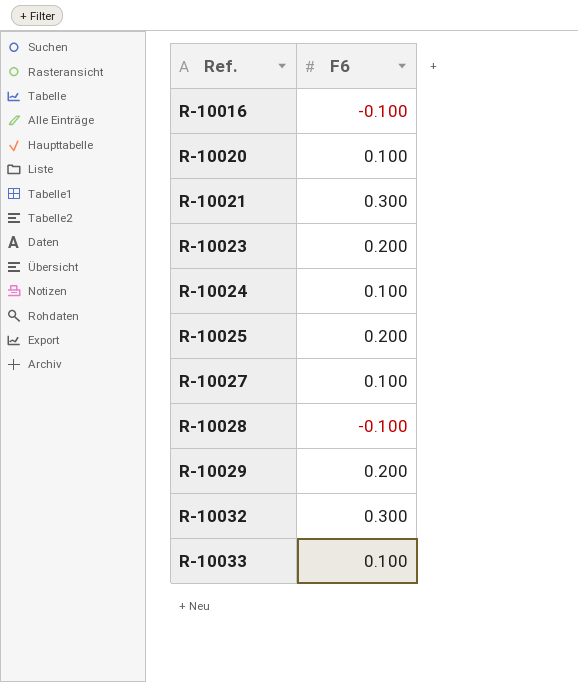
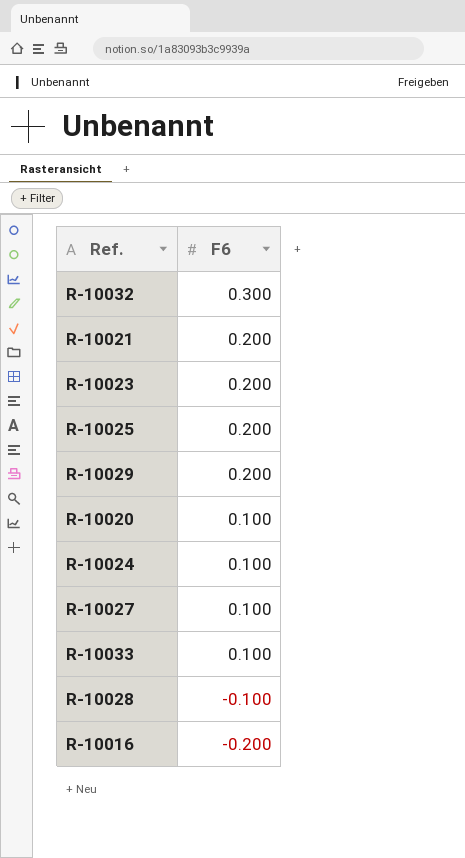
row order: Ref. ascending -> F6 descending
R-10021 | F6: 0.300 -> 0.200
R-10016 | F6: -0.100 -> -0.200

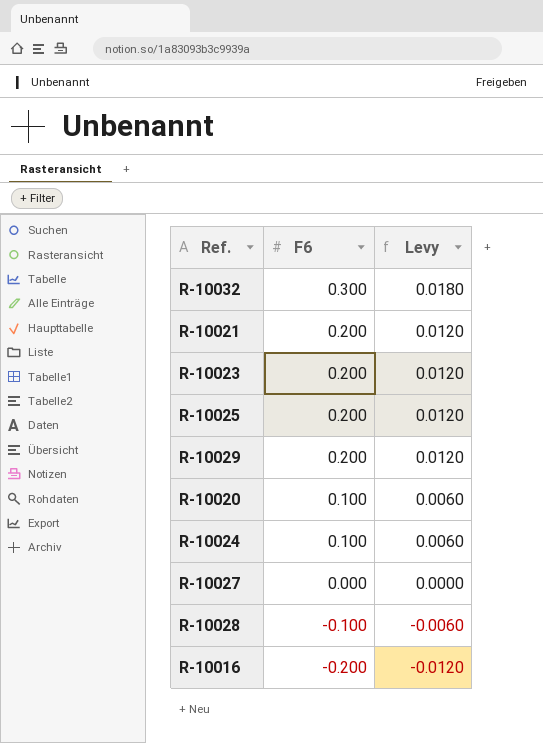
column Levy | formula: none -> [F6] * 0.06
row R-10033: 0.100 -> none
R-10027 | F6: 0.100 -> 0.000

